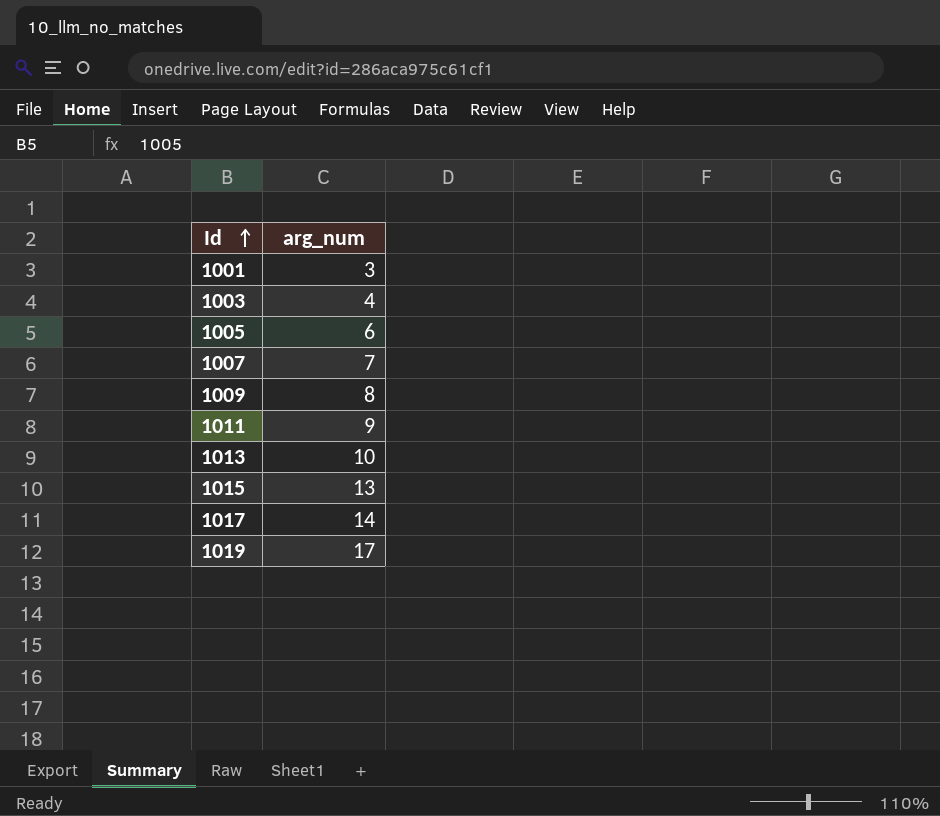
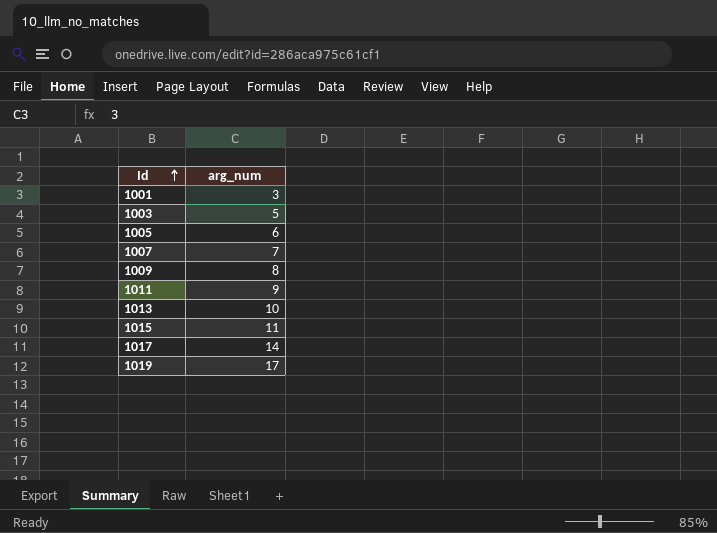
1003 | arg_num: 4 -> 5
1015 | arg_num: 13 -> 11

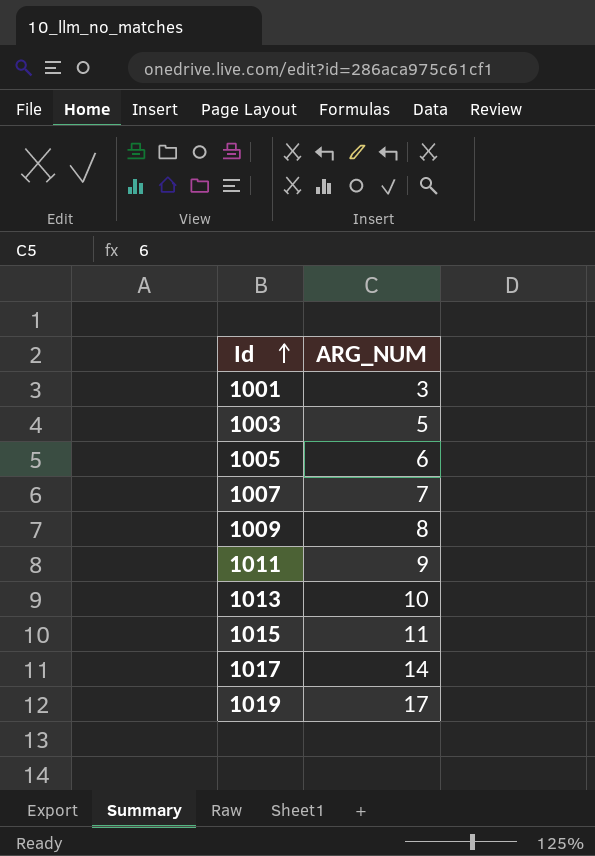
column name: arg_num -> ARG_NUM

